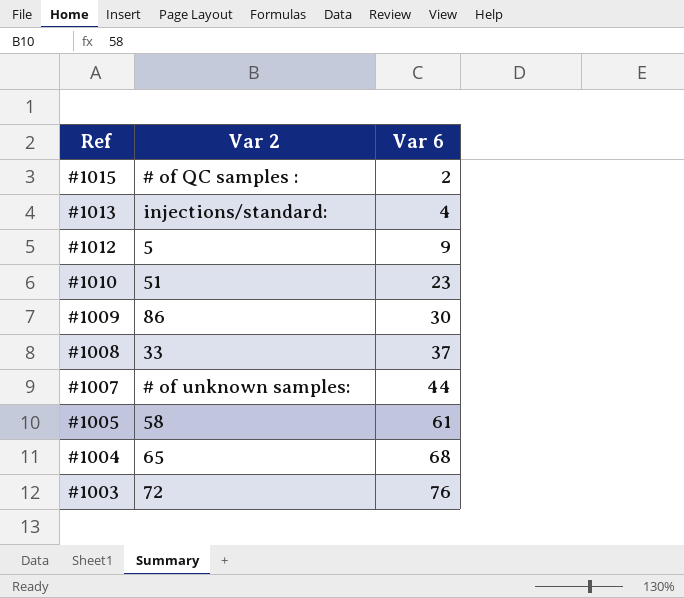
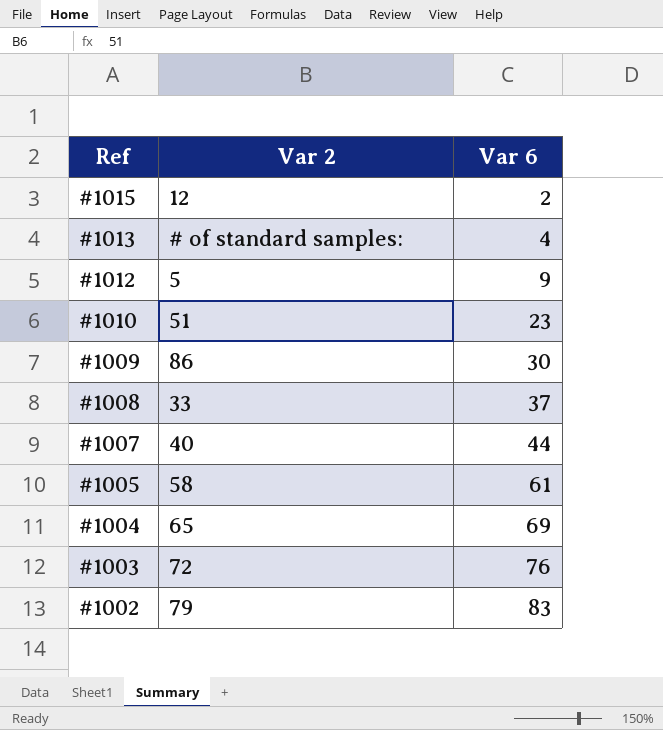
#1015 | Var 2: # of QC samples : -> 12
#1013 | Var 2: injections/standard: -> # of standard samples:
#1007 | Var 2: # of unknown samples: -> 40
#1004 | Var 6: 68 -> 69
row #1002: none -> 79 | 83

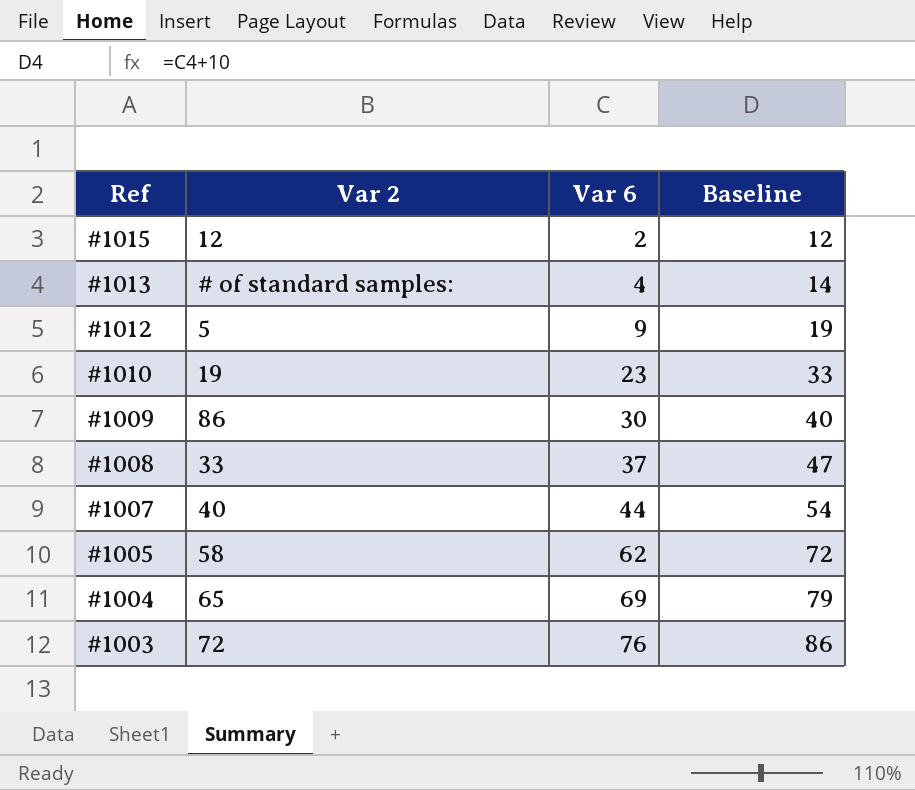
column Baseline | formula: none -> [Var 6] + 10
row #1002: 79 | 83 -> none
#1010 | Var 2: 51 -> 19
#1005 | Var 6: 61 -> 62

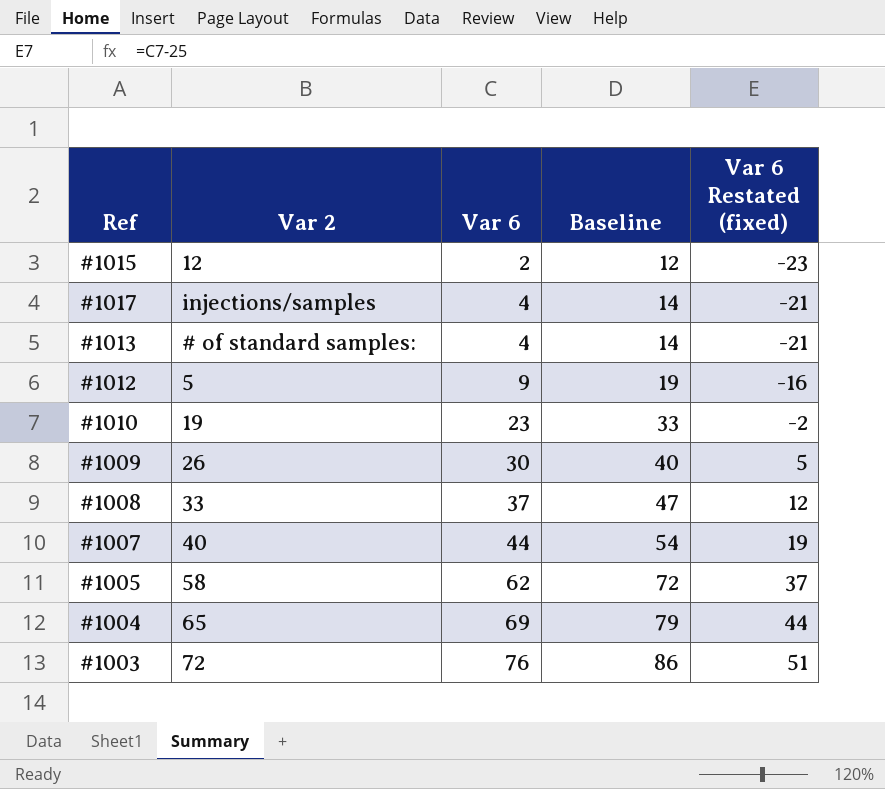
column Var 6 Restated (fixed) | formula: none -> [Var 6] - 25
row #1017: none -> injections/samples | 4 | 14 | -21
#1009 | Var 2: 86 -> 26

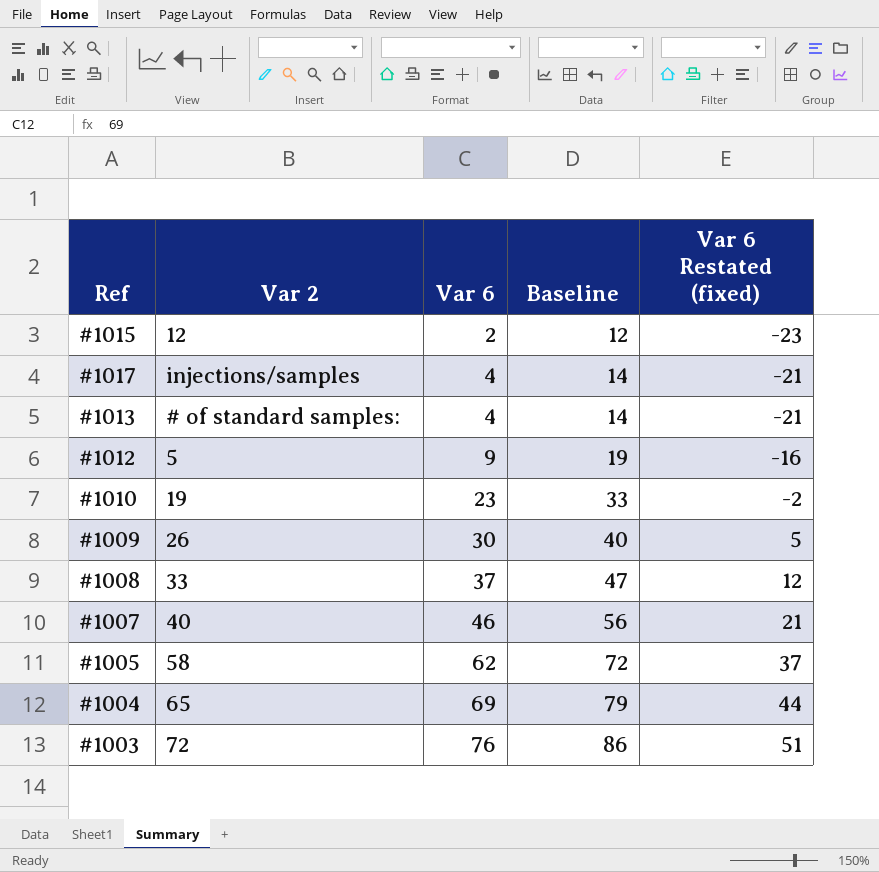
#1007 | Var 6: 44 -> 46
#1007 | Baseline: 54 -> 56
#1007 | Var 6 Restated (fixed): 19 -> 21

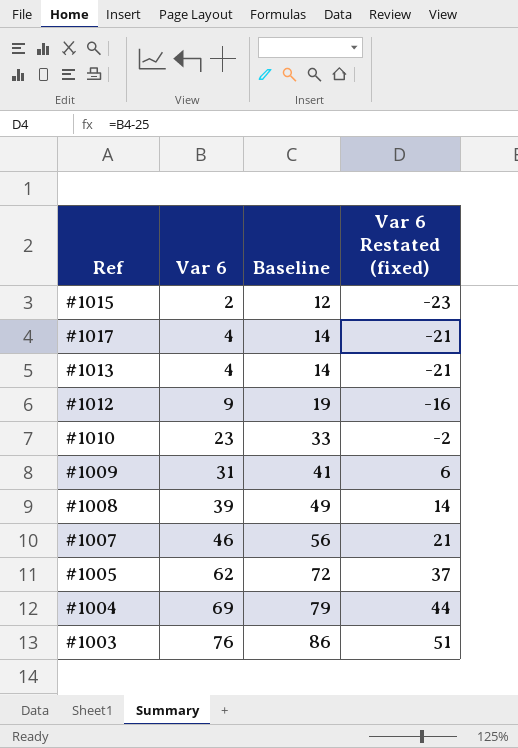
column Var 2 | position: 2 -> none
#1009 | Var 6: 30 -> 31
#1009 | Baseline: 40 -> 41
#1009 | Var 6 Restated (fixed): 5 -> 6
#1008 | Var 6: 37 -> 39
#1008 | Baseline: 47 -> 49
#1008 | Var 6 Restated (fixed): 12 -> 14

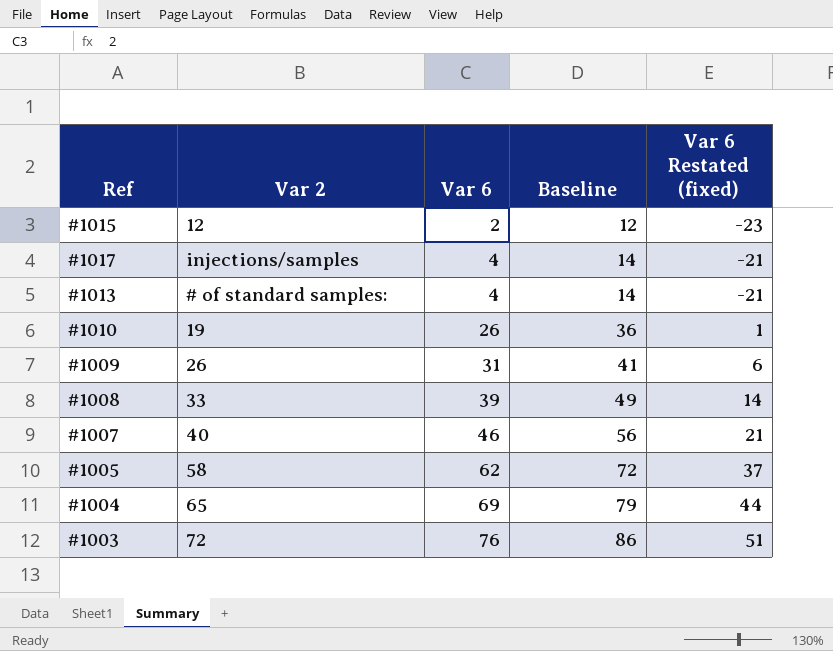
column Var 2 | position: none -> 2
row #1012: 9 | 19 | -16 -> none
#1010 | Var 6: 23 -> 26
#1010 | Baseline: 33 -> 36
#1010 | Var 6 Restated (fixed): -2 -> 1

